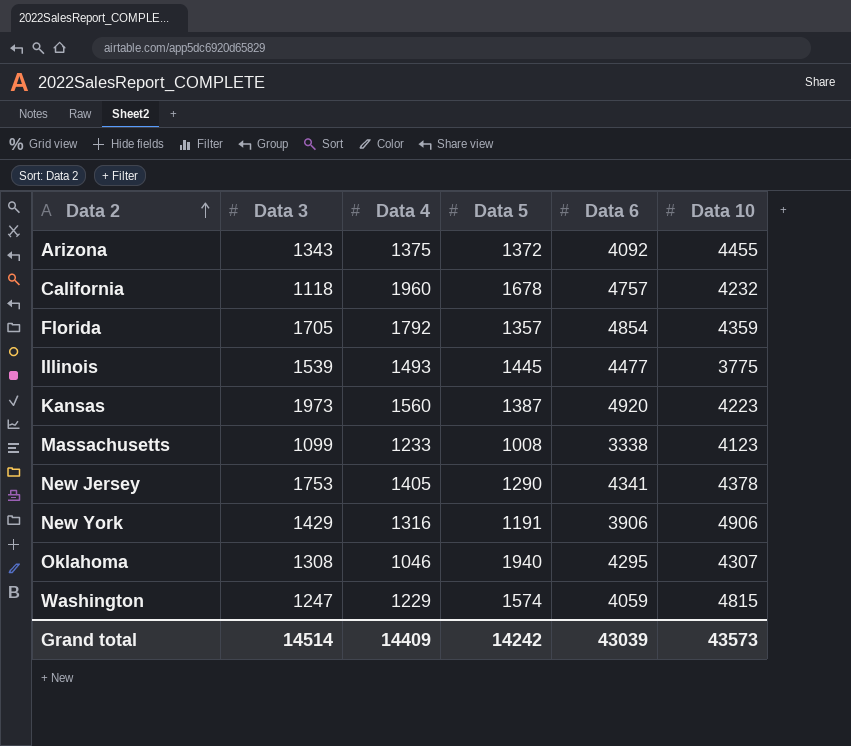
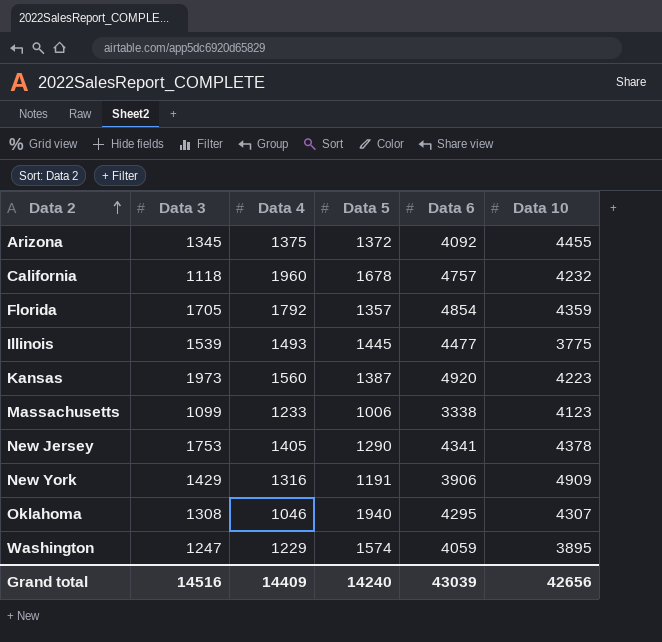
Arizona | Data 3: 1343 -> 1345
Massachusetts | Data 5: 1008 -> 1006
New York | Data 10: 4906 -> 4909
Washington | Data 10: 4815 -> 3895
Grand total | Data 3: 14514 -> 14516
Grand total | Data 5: 14242 -> 14240
Grand total | Data 10: 43573 -> 42656

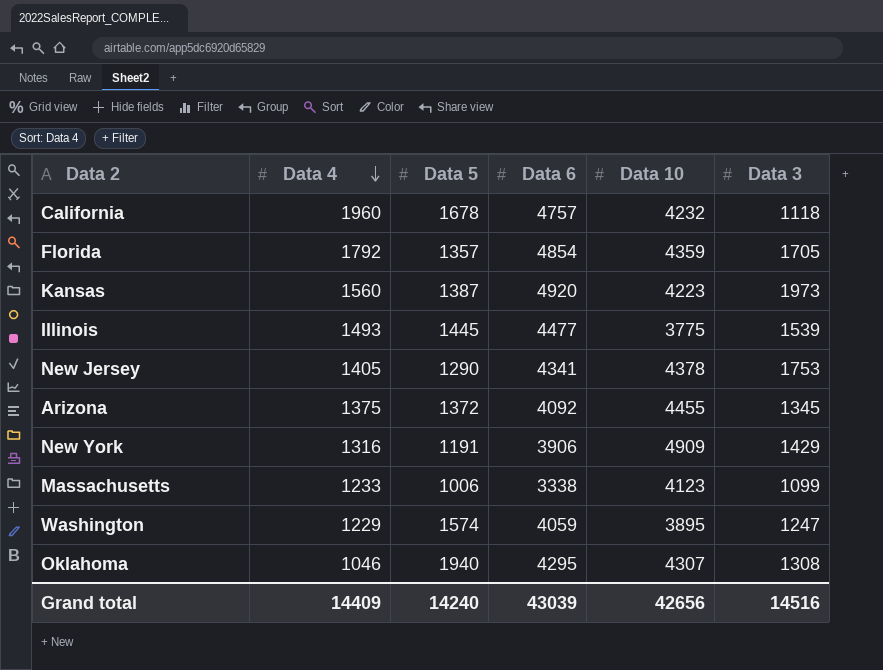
row order: Data 2 ascending -> Data 4 descending
column Data 3 | position: 2 -> 6

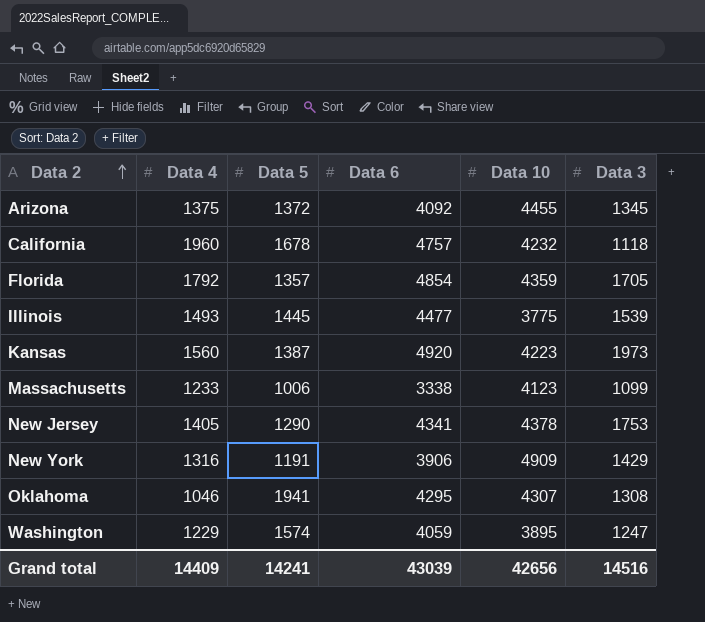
row order: Data 4 descending -> Data 2 ascending
Oklahoma | Data 5: 1940 -> 1941
Grand total | Data 5: 14240 -> 14241

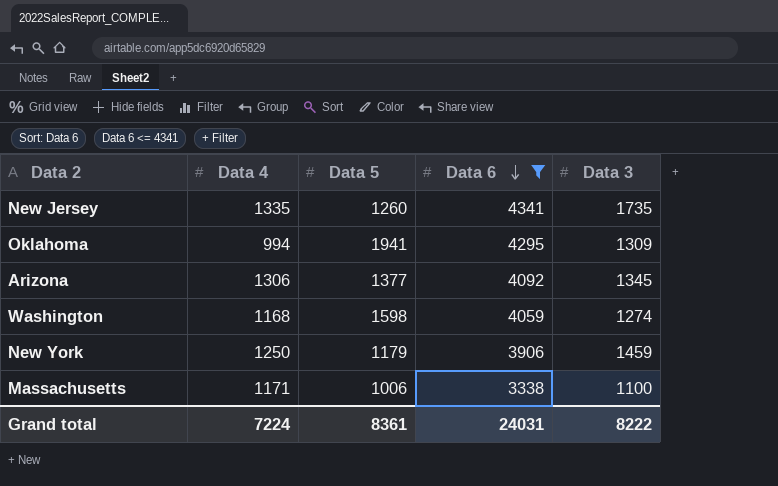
filter: none -> Data 6 <= 4341
row order: Data 2 ascending -> Data 6 descending
column Data 10 | position: 5 -> none
New Jersey | Data 4: 1405 -> 1335
New Jersey | Data 5: 1290 -> 1260
New Jersey | Data 3: 1753 -> 1735
Oklahoma | Data 4: 1046 -> 994
Oklahoma | Data 3: 1308 -> 1309
Arizona | Data 4: 1375 -> 1306
Arizona | Data 5: 1372 -> 1377
Washington | Data 4: 1229 -> 1168
Washington | Data 5: 1574 -> 1598
Washington | Data 3: 1247 -> 1274
New York | Data 4: 1316 -> 1250
New York | Data 5: 1191 -> 1179
New York | Data 3: 1429 -> 1459
Massachusetts | Data 4: 1233 -> 1171
Massachusetts | Data 3: 1099 -> 1100
Grand total | Data 4: 14409 -> 7224
Grand total | Data 5: 14241 -> 8361
Grand total | Data 6: 43039 -> 24031
Grand total | Data 3: 14516 -> 8222

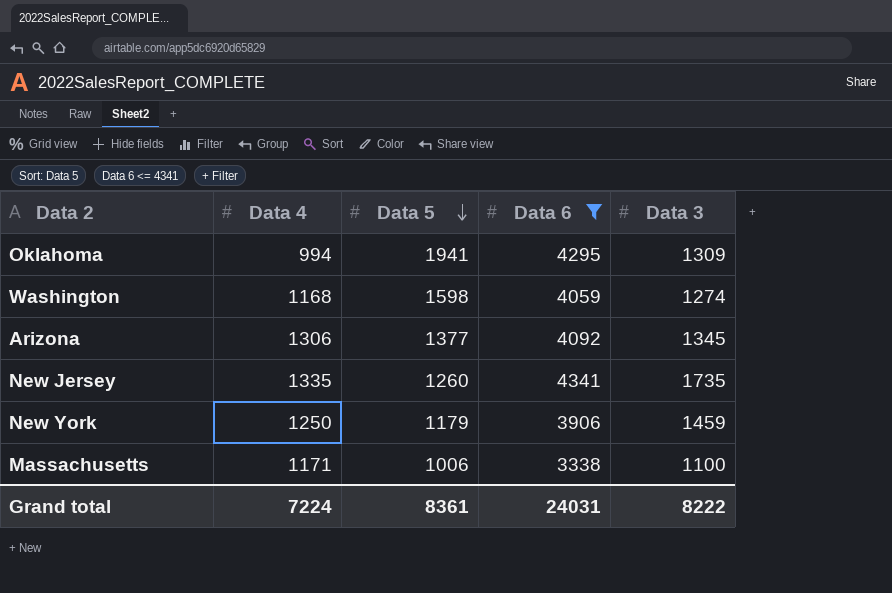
row order: Data 6 descending -> Data 5 descending

